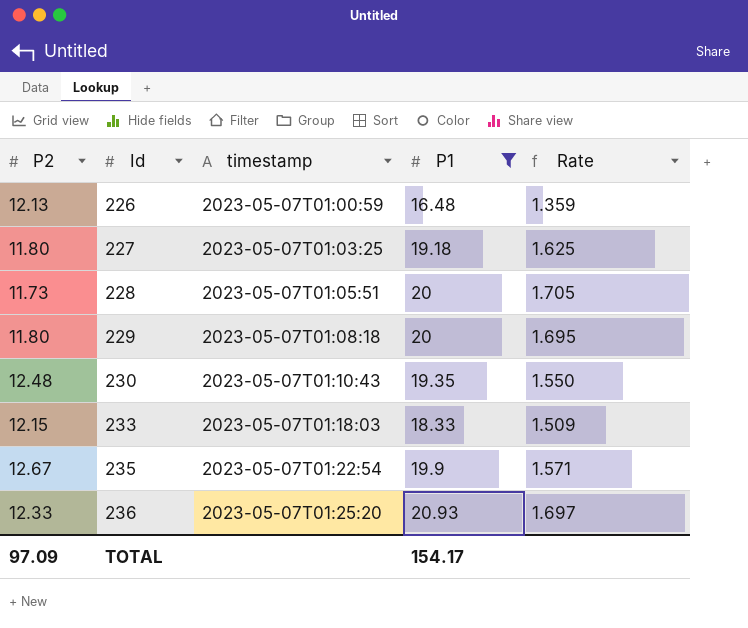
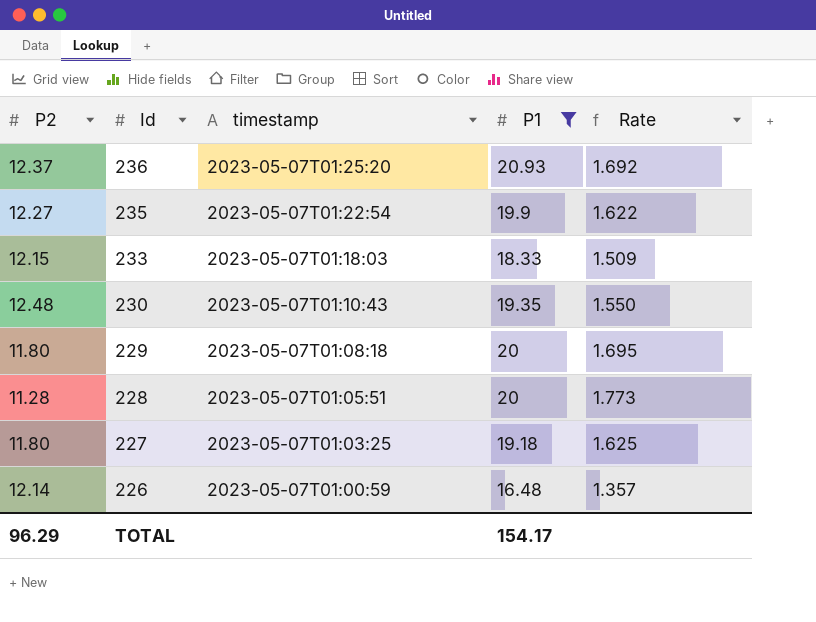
row order: Id ascending -> Id descending
236 | P2: 12.33 -> 12.37
236 | Rate: 1.697 -> 1.692
235 | P2: 12.67 -> 12.27
235 | Rate: 1.571 -> 1.622
228 | P2: 11.73 -> 11.28
228 | Rate: 1.705 -> 1.773
226 | P2: 12.13 -> 12.14
226 | Rate: 1.359 -> 1.357
TOTAL | P2: 97.09 -> 96.29

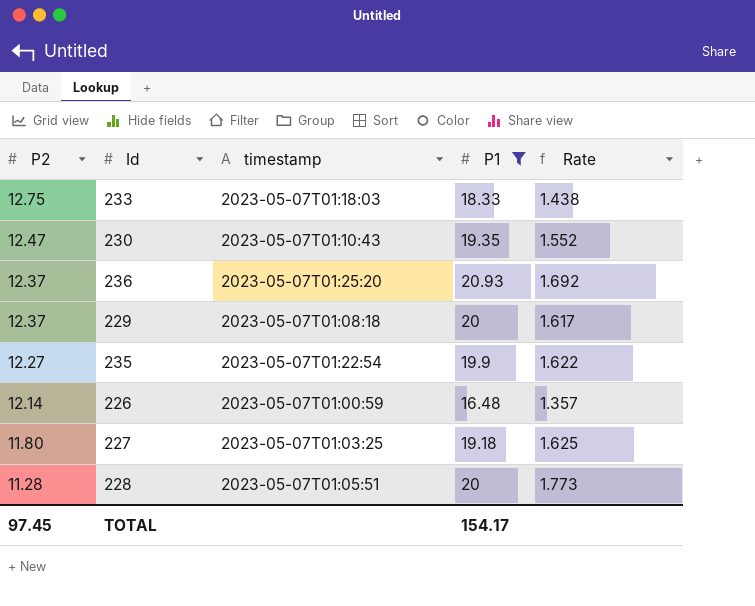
row order: Id descending -> P2 descending
233 | P2: 12.15 -> 12.75
233 | Rate: 1.509 -> 1.438
230 | P2: 12.48 -> 12.47
230 | Rate: 1.550 -> 1.552
229 | P2: 11.80 -> 12.37
229 | Rate: 1.695 -> 1.617
TOTAL | P2: 96.29 -> 97.45

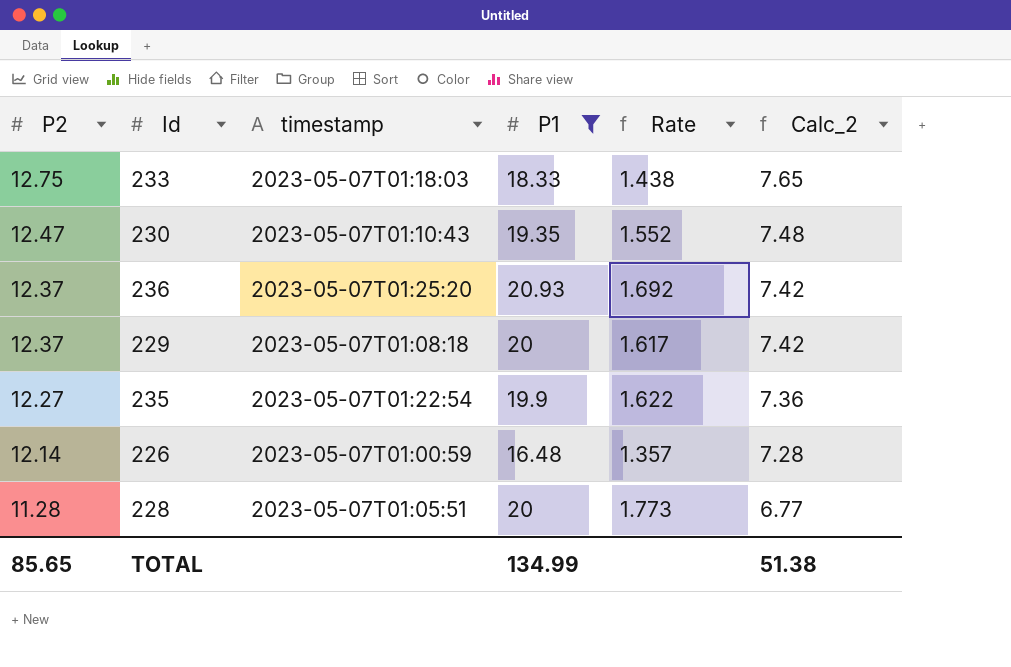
column Calc_2 | formula: none -> [P2] * 0.6
row 227: 11.80 | 2023-05-07T01:03:25 | 19.18 | 1.625 -> none
TOTAL | P2: 97.45 -> 85.65
TOTAL | P1: 154.17 -> 134.99

